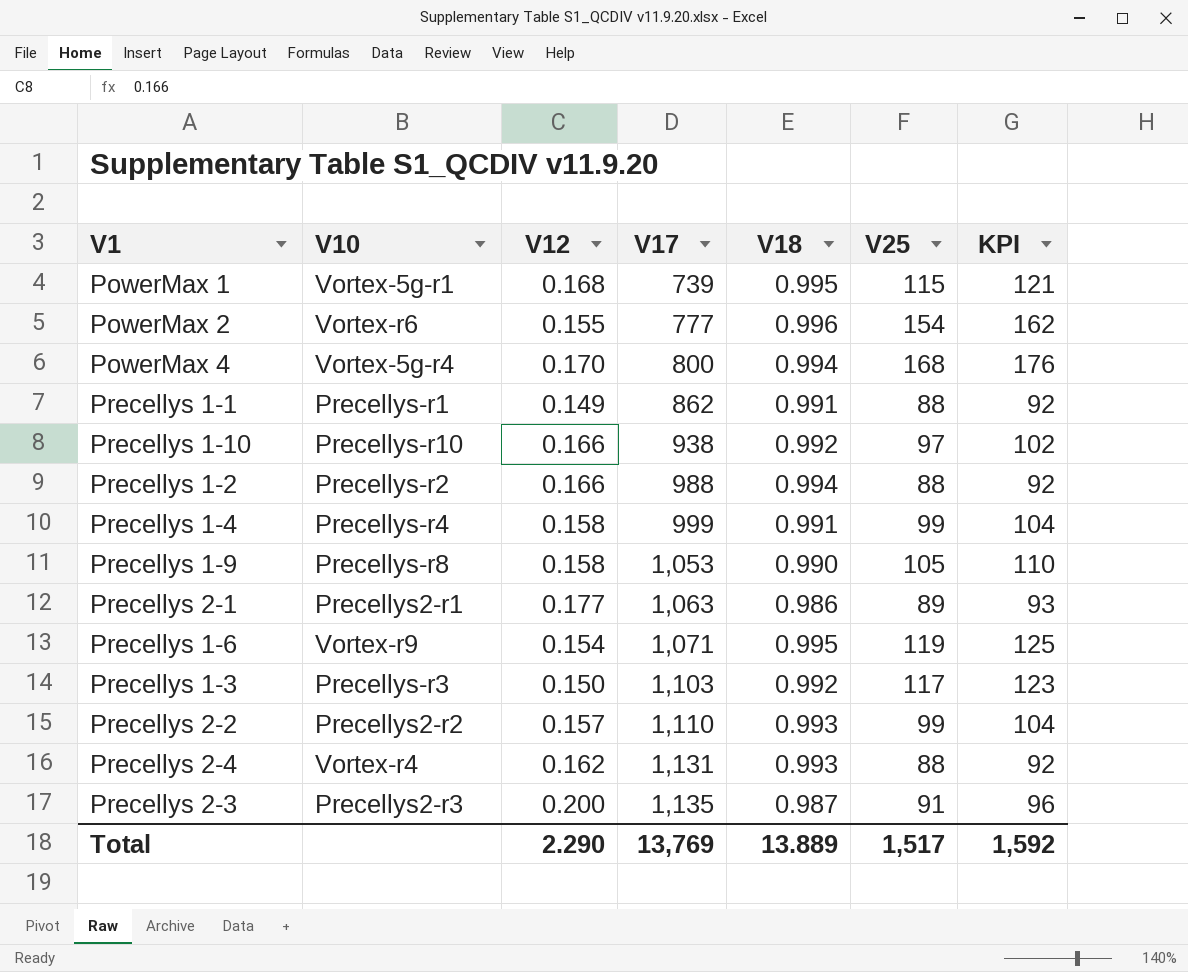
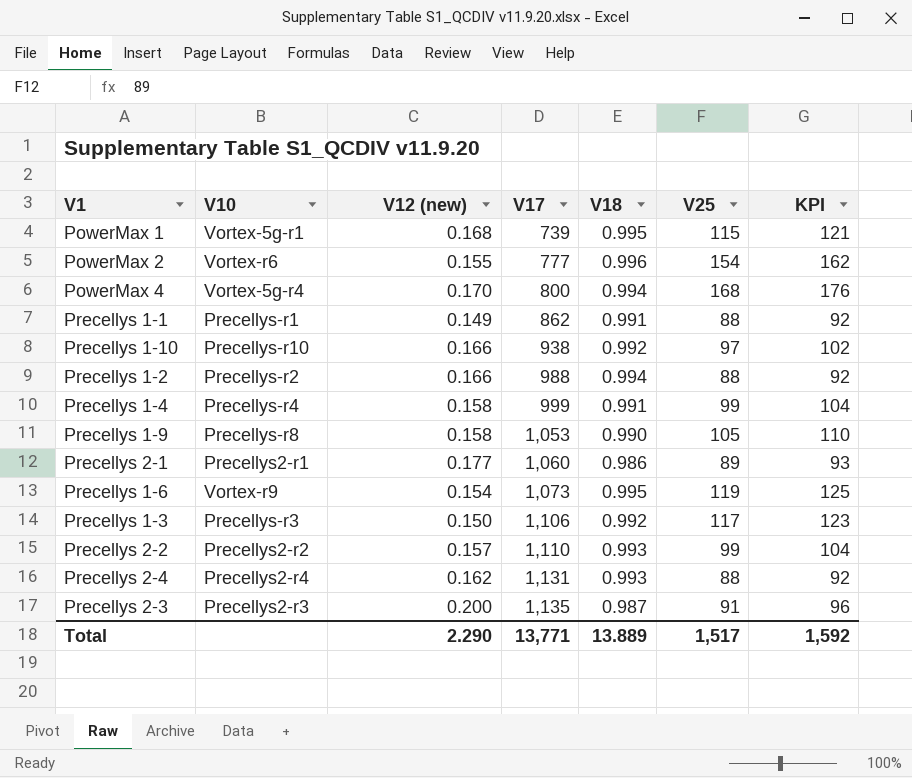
column name: V12 -> V12 (new)
Precellys 2-1 | V17: 1,063 -> 1,060
Precellys 1-6 | V17: 1,071 -> 1,073
Precellys 1-3 | V17: 1,103 -> 1,106
Precellys 2-4 | V10: Vortex-r4 -> Precellys2-r4
Total | V17: 13,769 -> 13,771

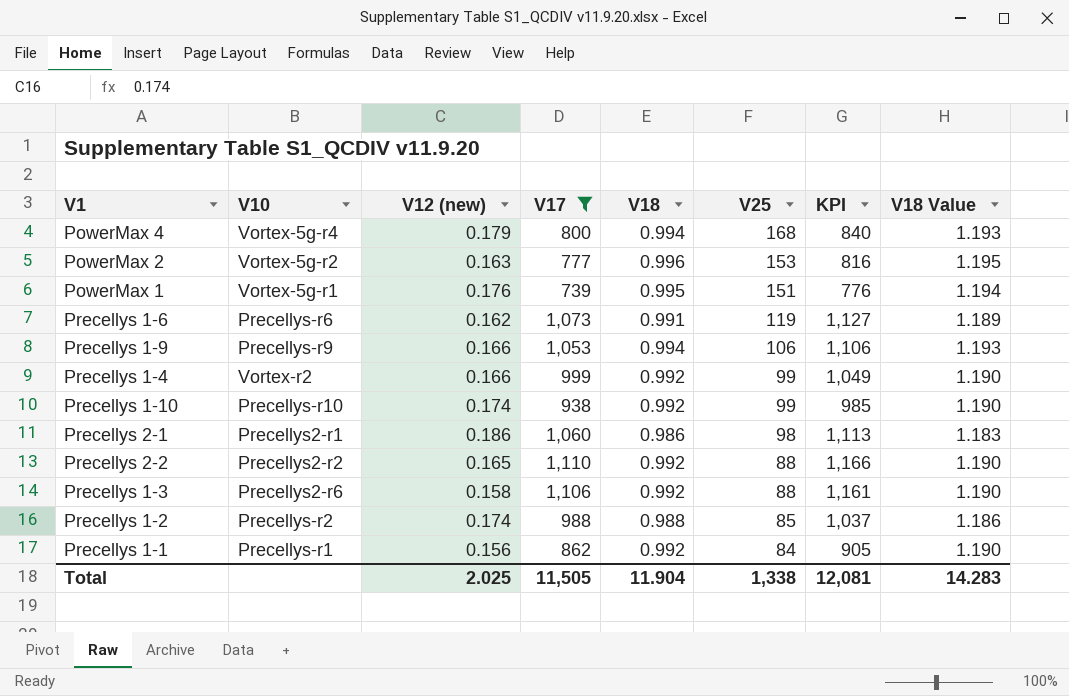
filter: none -> V17 <= 1,110
row order: V17 ascending -> V25 descending
column KPI | formula: [V25] * 1.05 -> [V17] * 1.05
column V18 Value | formula: none -> [V18] * 1.2
PowerMax 4 | V12 (new): 0.170 -> 0.179
PowerMax 2 | V10: Vortex-r6 -> Vortex-5g-r2
PowerMax 2 | V12 (new): 0.155 -> 0.163
PowerMax 2 | V25: 154 -> 153
PowerMax 1 | V12 (new): 0.168 -> 0.176
PowerMax 1 | V25: 115 -> 151
Precellys 1-6 | V10: Vortex-r9 -> Precellys-r6
Precellys 1-6 | V12 (new): 0.154 -> 0.162
Precellys 1-6 | V18: 0.995 -> 0.991
Precellys 1-9 | V10: Precellys-r8 -> Precellys-r9
Precellys 1-9 | V12 (new): 0.158 -> 0.166
Precellys 1-9 | V18: 0.990 -> 0.994
Precellys 1-9 | V25: 105 -> 106
Precellys 1-4 | V10: Precellys-r4 -> Vortex-r2
Precellys 1-4 | V12 (new): 0.158 -> 0.166
Precellys 1-4 | V18: 0.991 -> 0.992
Precellys 1-10 | V12 (new): 0.166 -> 0.174
Precellys 1-10 | V25: 97 -> 99
Precellys 2-1 | V12 (new): 0.177 -> 0.186
Precellys 2-1 | V25: 89 -> 98
Precellys 2-2 | V12 (new): 0.157 -> 0.165
Precellys 2-2 | V18: 0.993 -> 0.992
Precellys 2-2 | V25: 99 -> 88
Precellys 1-3 | V10: Precellys-r3 -> Precellys2-r6
Precellys 1-3 | V12 (new): 0.150 -> 0.158
Precellys 1-3 | V25: 117 -> 88
Precellys 1-2 | V12 (new): 0.166 -> 0.174
Precellys 1-2 | V18: 0.994 -> 0.988
Precellys 1-2 | V25: 88 -> 85
Precellys 1-1 | V12 (new): 0.149 -> 0.156
Precellys 1-1 | V18: 0.991 -> 0.992
Precellys 1-1 | V25: 88 -> 84
Total | V12 (new): 2.290 -> 2.025
Total | V17: 13,771 -> 11,505
Total | V18: 13.889 -> 11.904
Total | V25: 1,517 -> 1,338
Total | KPI: 1,592 -> 12,081

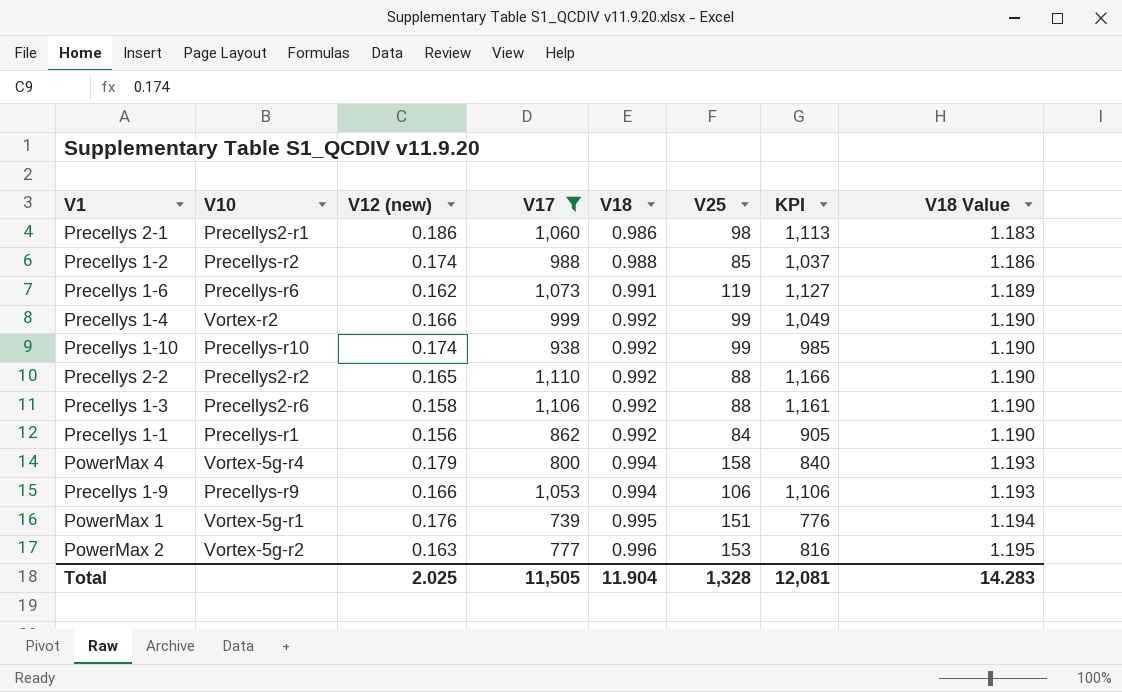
row order: V25 descending -> V18 ascending
PowerMax 4 | V25: 168 -> 158
Total | V25: 1,338 -> 1,328

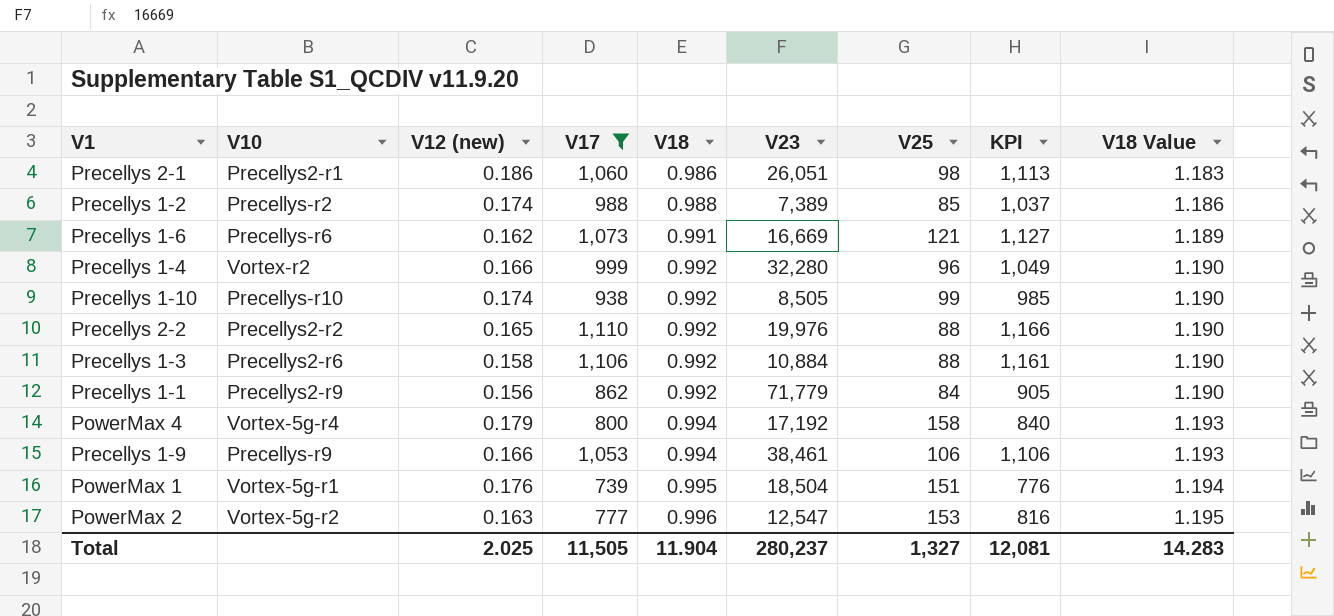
column V23 | position: none -> 6
Precellys 1-6 | V25: 119 -> 121
Precellys 1-4 | V25: 99 -> 96
Precellys 1-1 | V10: Precellys-r1 -> Precellys2-r9
Total | V25: 1,328 -> 1,327

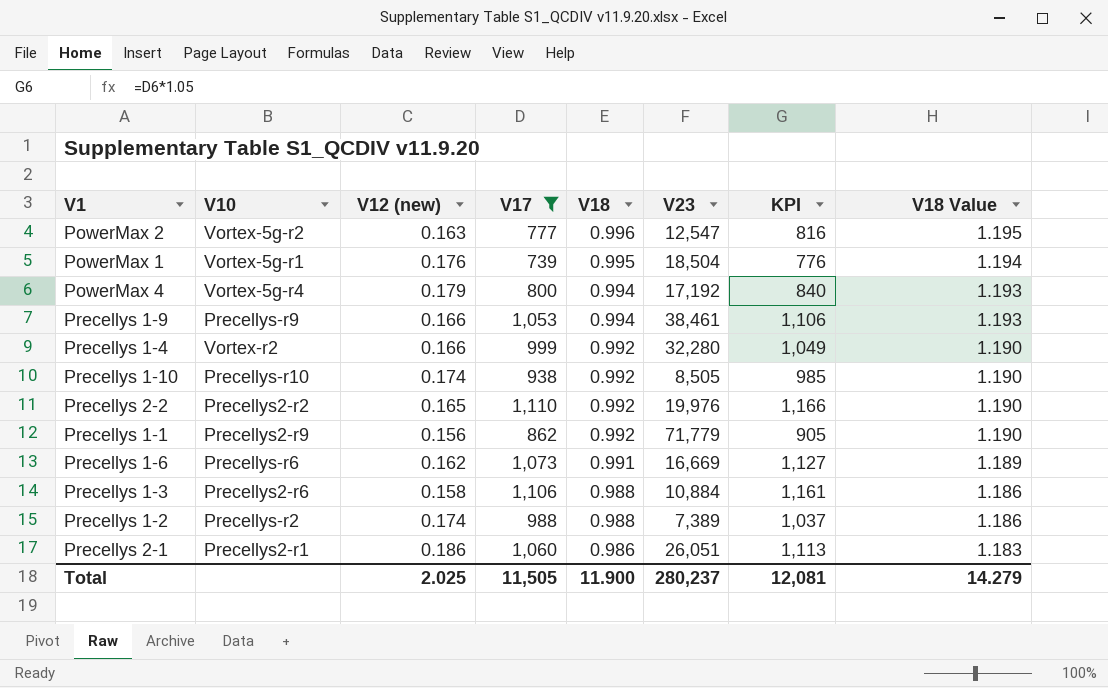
row order: V18 ascending -> V18 descending
column V25 | position: 7 -> none
Precellys 1-3 | V18: 0.992 -> 0.988
Precellys 1-3 | V18 Value: 1.190 -> 1.186
Total | V18: 11.904 -> 11.900
Total | V18 Value: 14.283 -> 14.279

